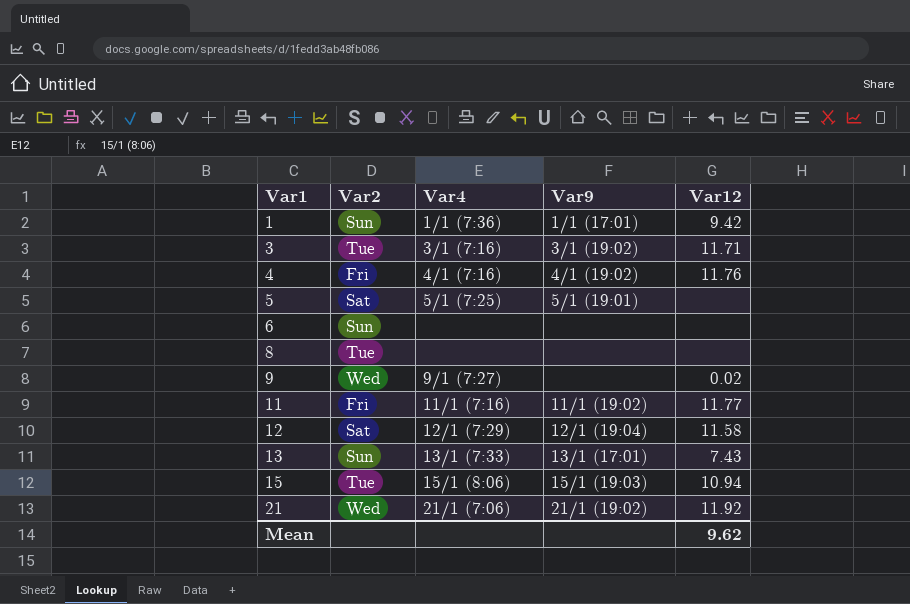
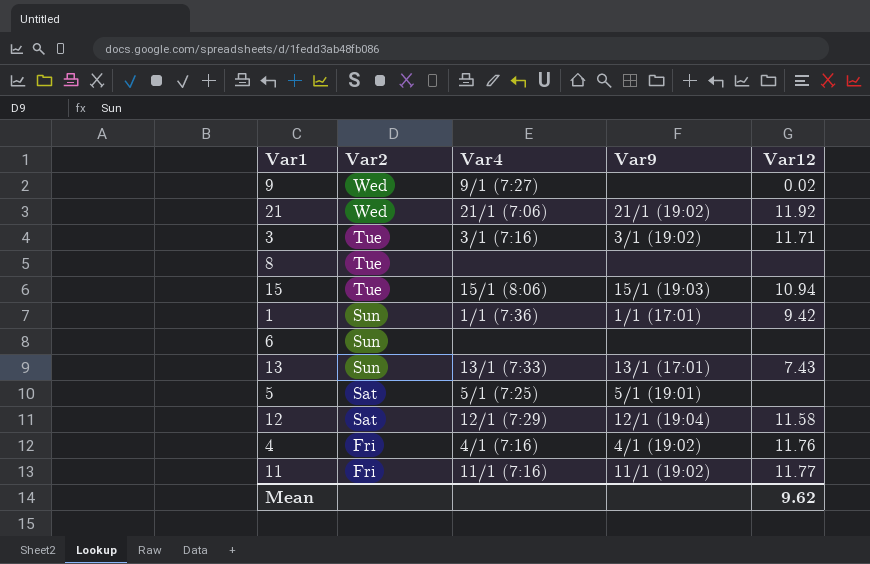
row order: Var1 ascending -> Var2 descending

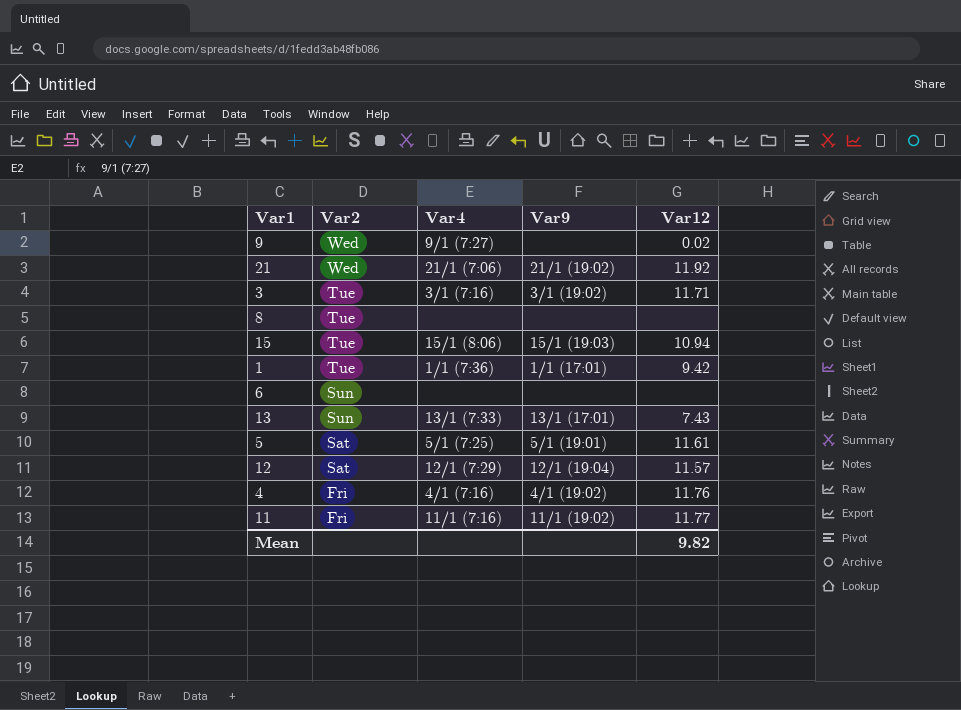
1 | Var2: Sun -> Tue
5 | Var12: none -> 11.61
12 | Var12: 11.58 -> 11.57
Mean | Var12: 9.62 -> 9.82

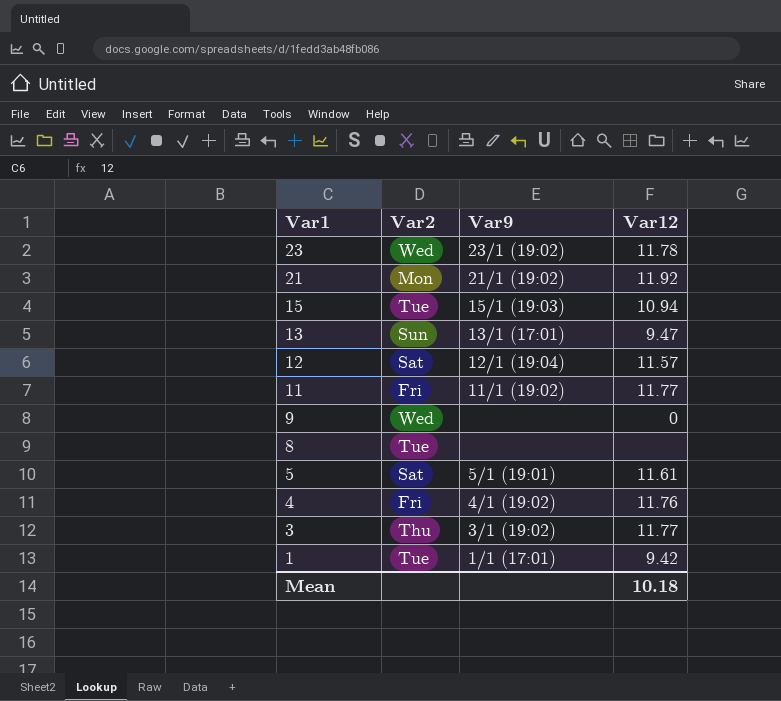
row order: Var2 descending -> Var1 descending
column Var4 | position: 3 -> none
row 6: Sun | none | none | none -> none
row 23: none -> Wed | 23/1 (19:02) | 11.78
21 | Var2: Wed -> Mon
13 | Var12: 7.43 -> 9.47
9 | Var12: 0.02 -> 0
3 | Var2: Tue -> Thu
3 | Var12: 11.71 -> 11.77
Mean | Var12: 9.82 -> 10.18

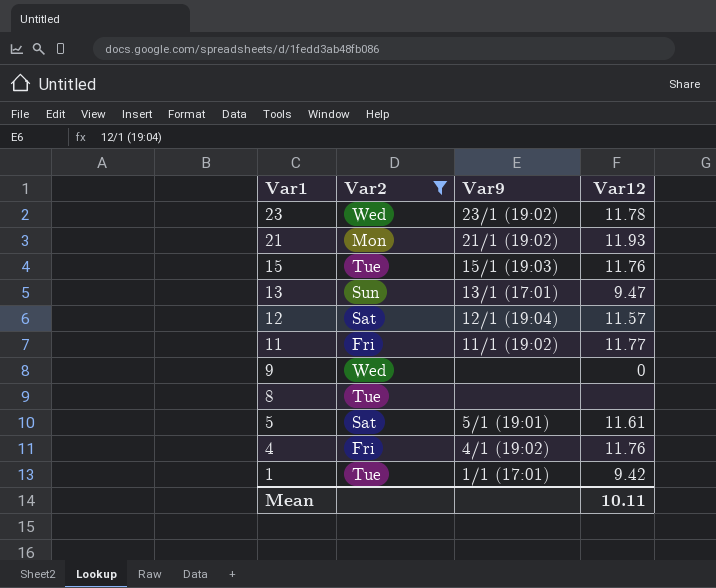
filter: none -> Var2 != Thu
21 | Var12: 11.92 -> 11.93
15 | Var12: 10.94 -> 11.76
Mean | Var12: 10.18 -> 10.11

